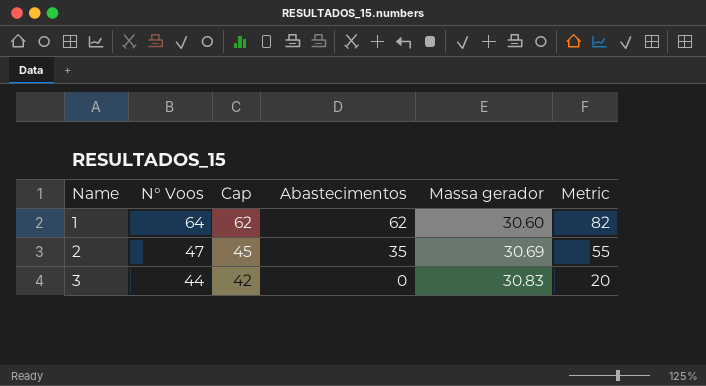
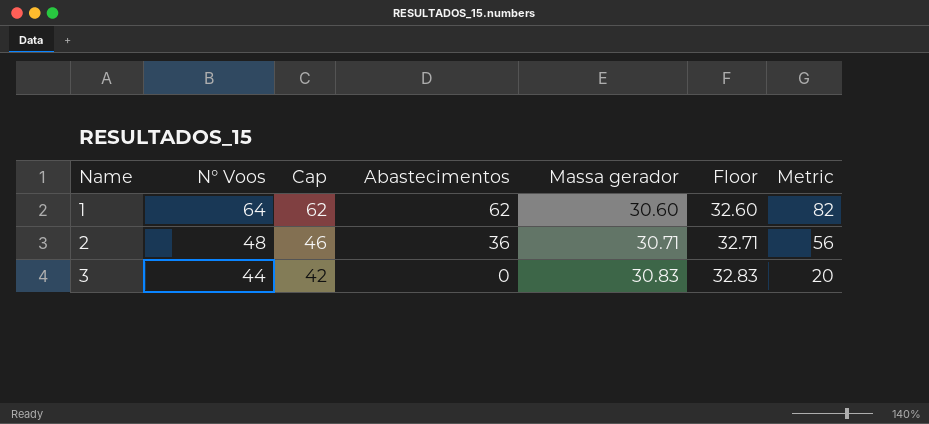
column Floor | formula: none -> [Massa gerador] + 2
2 | N° Voos: 47 -> 48
2 | Cap: 45 -> 46
2 | Abastecimentos: 35 -> 36
2 | Massa gerador: 30.69 -> 30.71
2 | Metric: 55 -> 56

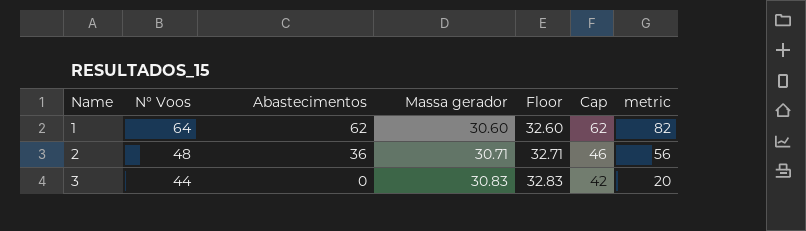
column Cap | position: 3 -> 6
column name: Metric -> metric

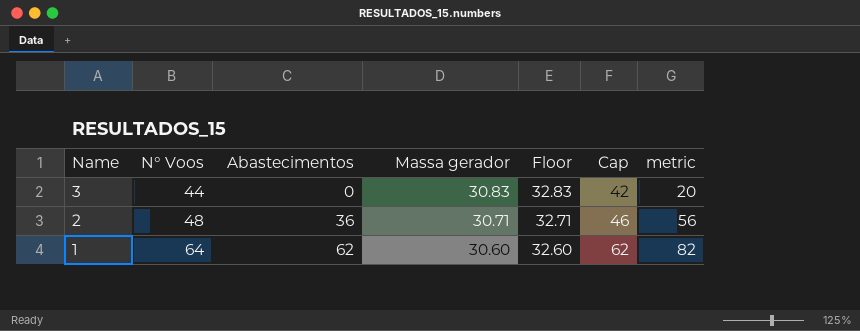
row order: Name ascending -> Name descending

